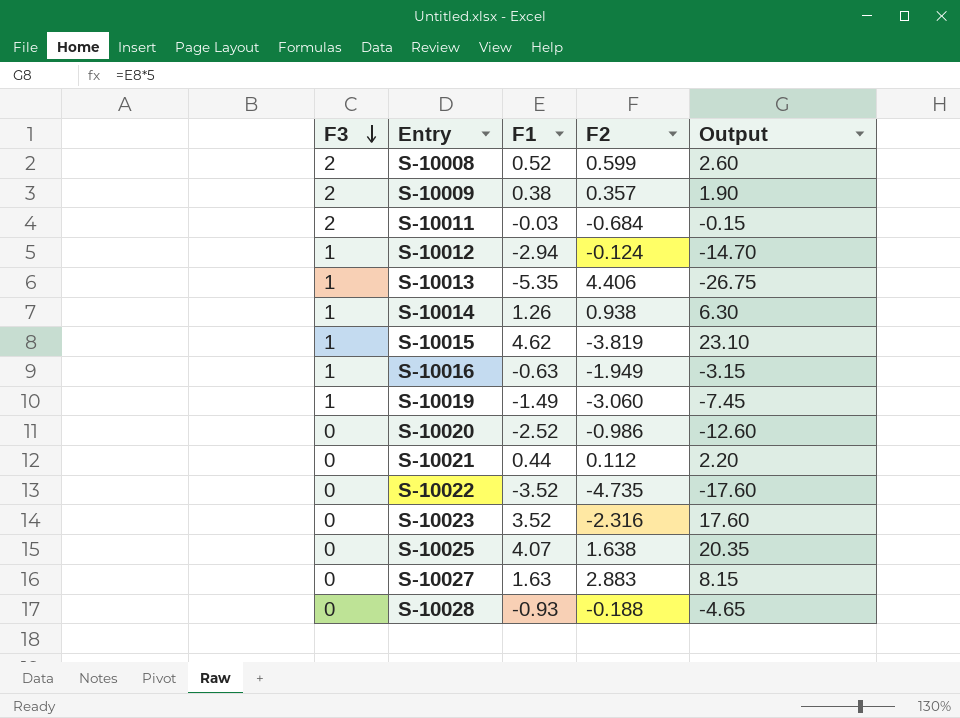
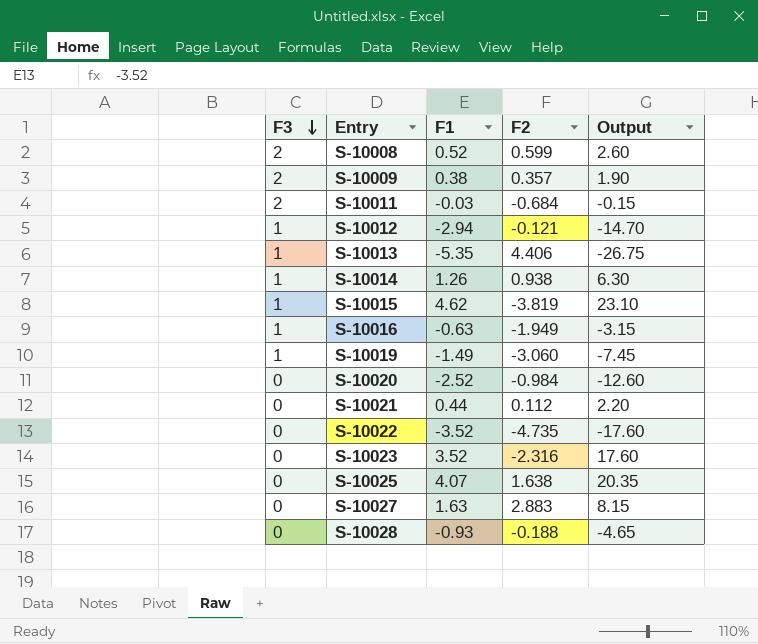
S-10012 | F2: -0.124 -> -0.121
S-10020 | F2: -0.986 -> -0.984

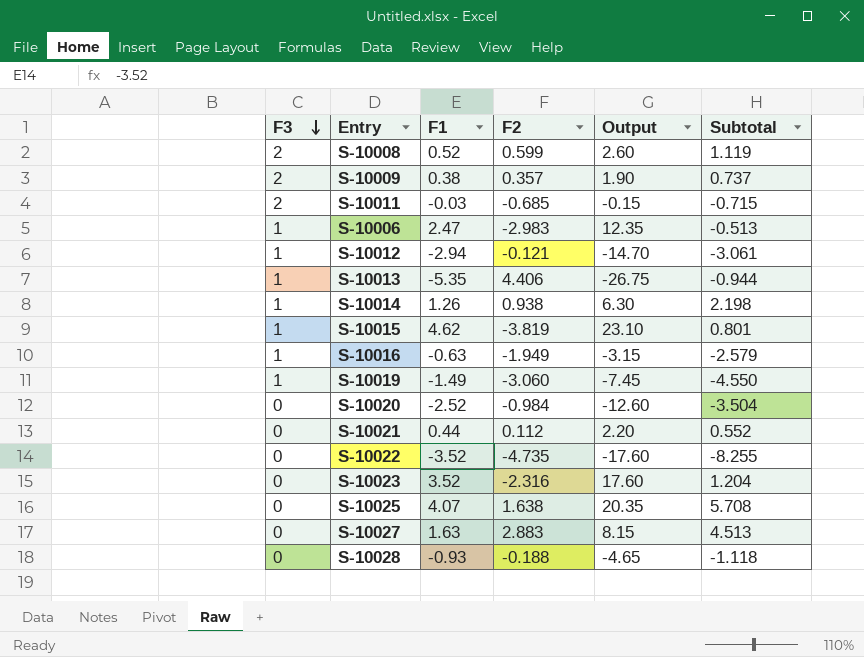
column Subtotal | formula: none -> [F1] + [F2]
S-10011 | F2: -0.684 -> -0.685
row S-10006: none -> 1 | 2.47 | -2.983 | 12.35 | -0.513

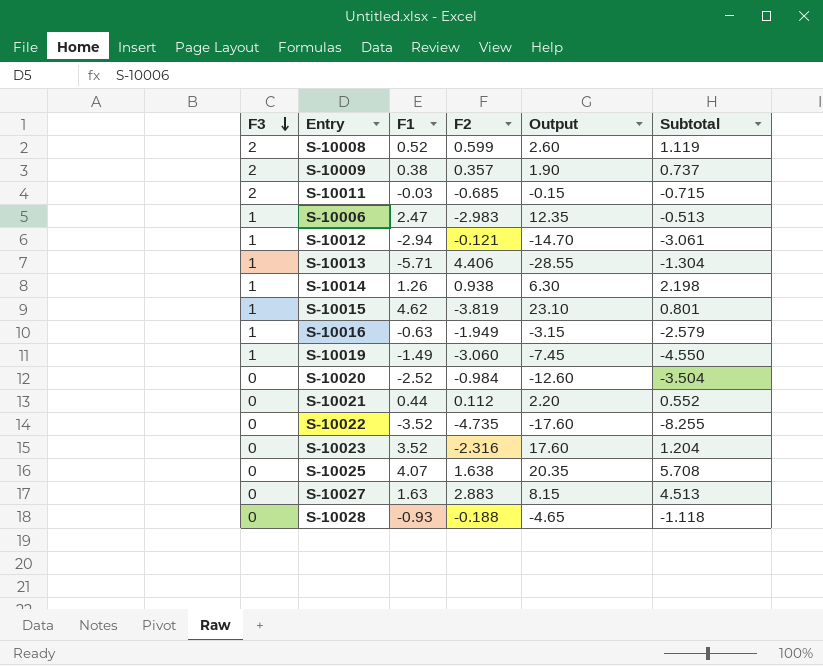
S-10013 | F1: -5.35 -> -5.71
S-10013 | Output: -26.75 -> -28.55
S-10013 | Subtotal: -0.944 -> -1.304

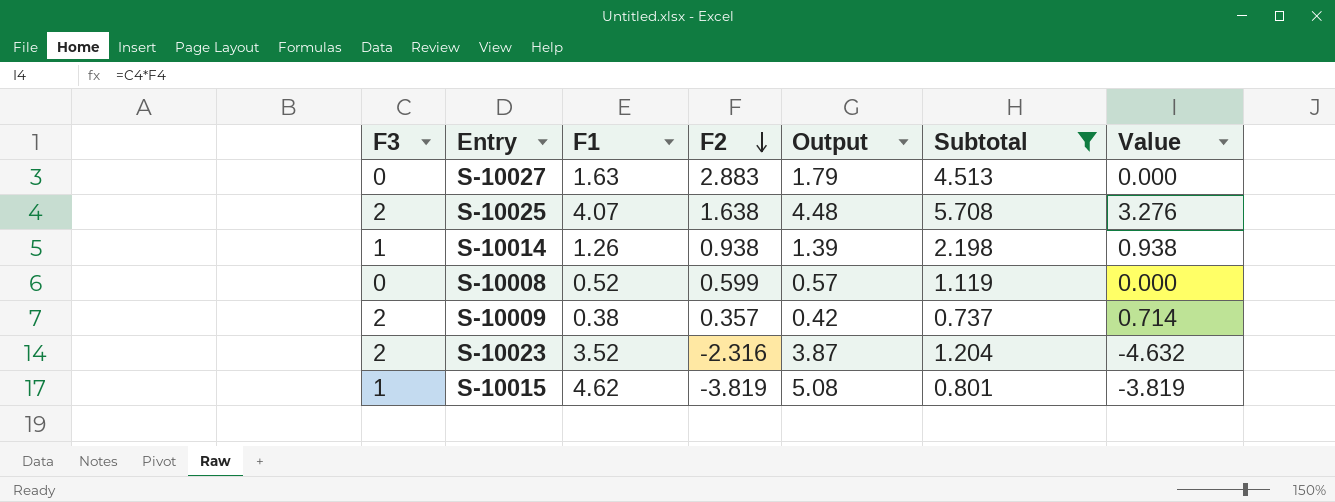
filter: none -> Subtotal >= 0.737
row order: F3 descending -> F2 descending
column Output | formula: [F1] * 5 -> [F1] * 1.1
column Value | formula: none -> [F3] * [F2]
S-10025 | F3: 0 -> 2
S-10008 | F3: 2 -> 0
S-10023 | F3: 0 -> 2

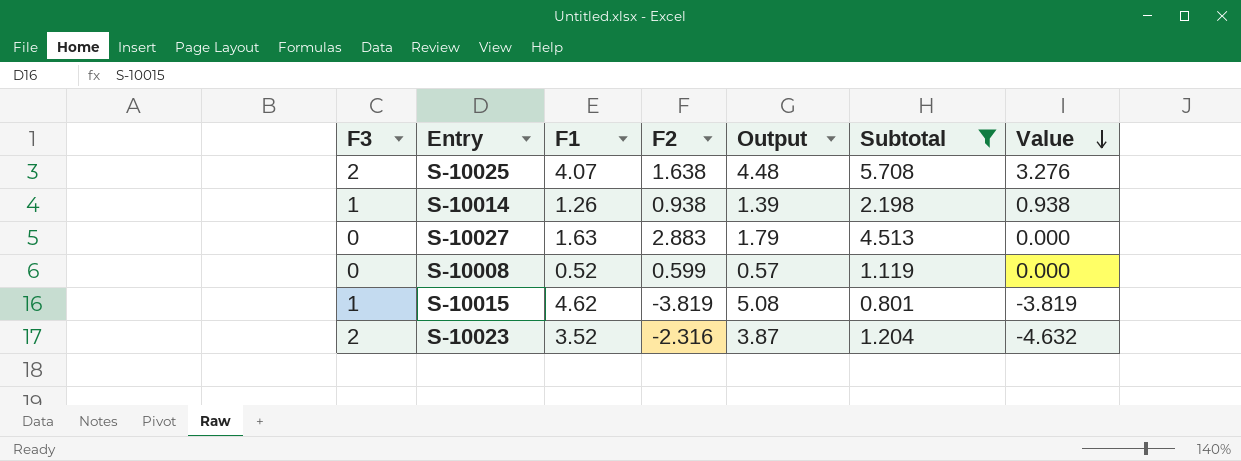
row order: F2 descending -> Value descending
row S-10009: 2 | 0.38 | 0.357 | 0.42 | 0.737 | 0.714 -> none

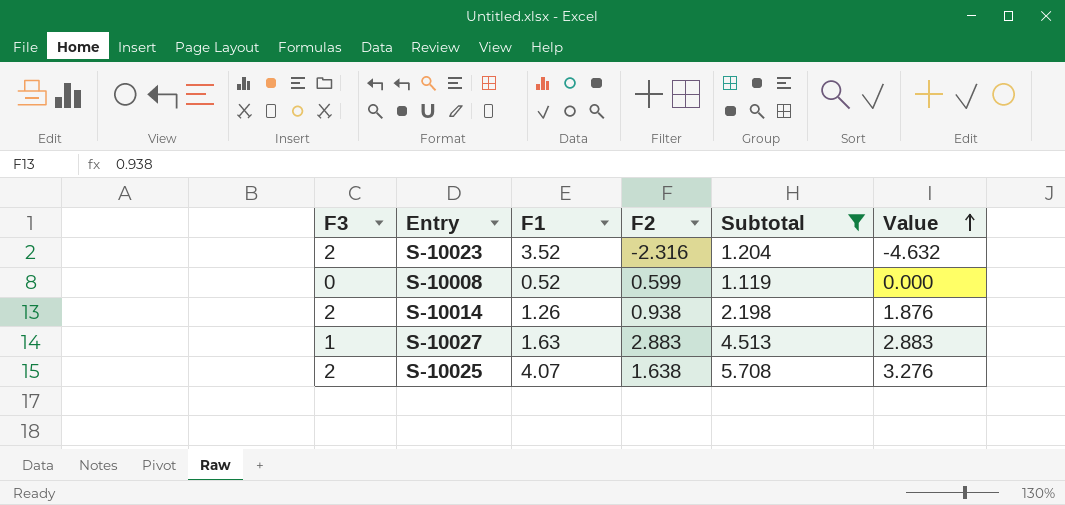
row order: Value descending -> Value ascending
column Output | formula: [F1] * 1.1 -> none
row S-10015: 1 | 4.62 | -3.819 | 5.08 | 0.801 | -3.819 -> none
S-10014 | F3: 1 -> 2
S-10014 | Value: 0.938 -> 1.876
S-10027 | F3: 0 -> 1
S-10027 | Value: 0.000 -> 2.883

